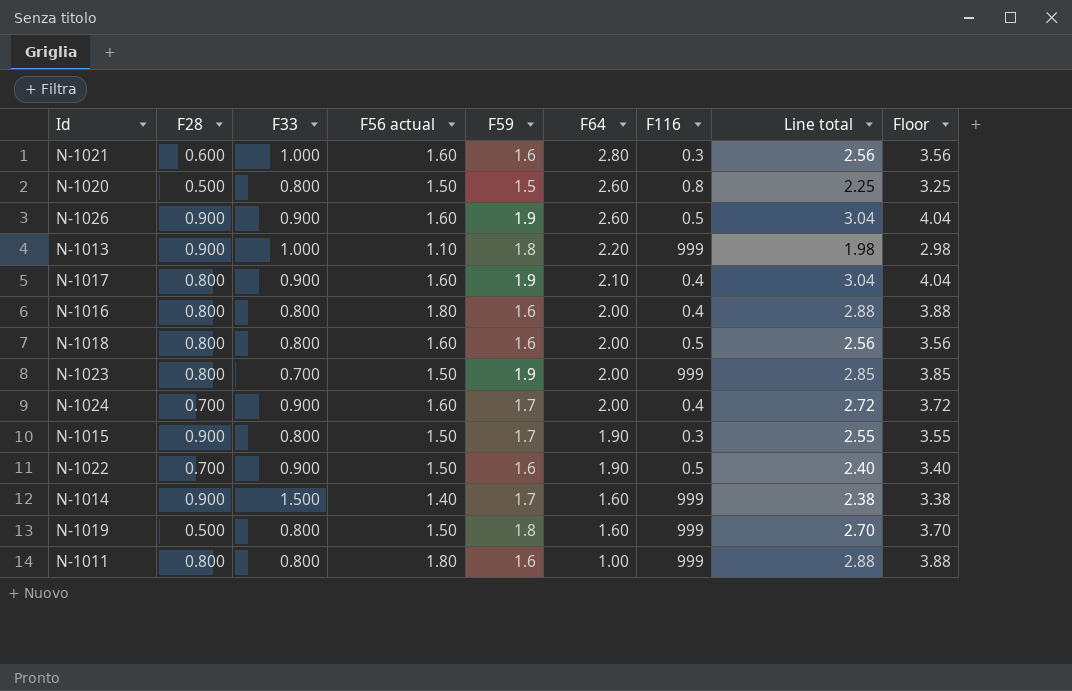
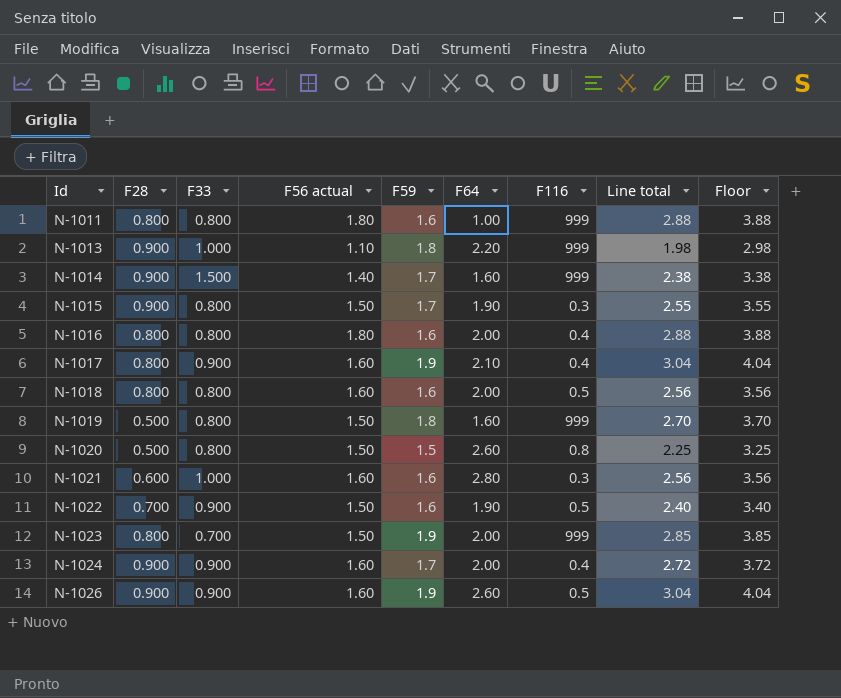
row order: F64 descending -> Id ascending
N-1024 | F28: 0.700 -> 0.900

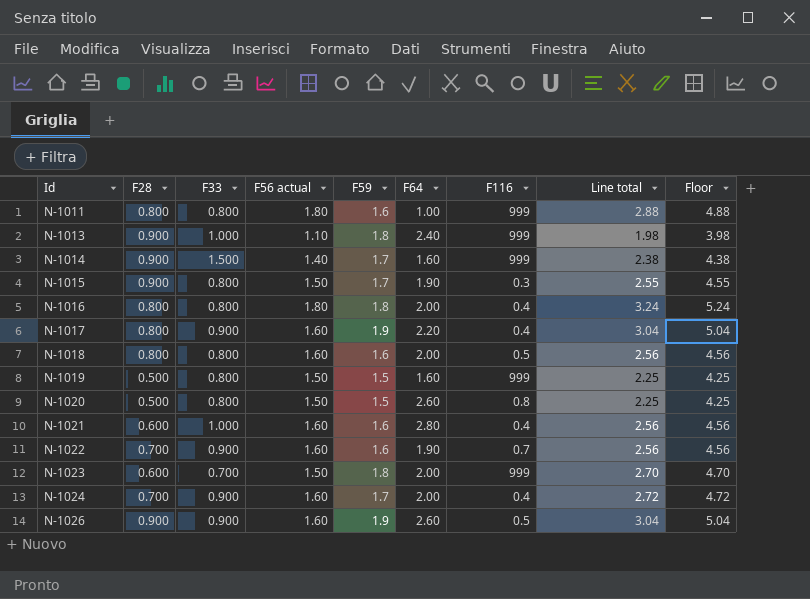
column Floor | formula: [Line total] + 1 -> [Line total] + 2
N-1013 | F64: 2.20 -> 2.40
N-1016 | F59: 1.6 -> 1.8
N-1016 | Line total: 2.88 -> 3.24
N-1017 | F64: 2.10 -> 2.20
N-1019 | F59: 1.8 -> 1.5
N-1019 | Line total: 2.70 -> 2.25
N-1021 | F116: 0.3 -> 0.4
N-1022 | F56 actual: 1.50 -> 1.60
N-1022 | F116: 0.5 -> 0.7
N-1022 | Line total: 2.40 -> 2.56
N-1023 | F28: 0.800 -> 0.600
N-1023 | F59: 1.9 -> 1.8
N-1023 | Line total: 2.85 -> 2.70
N-1024 | F28: 0.900 -> 0.700

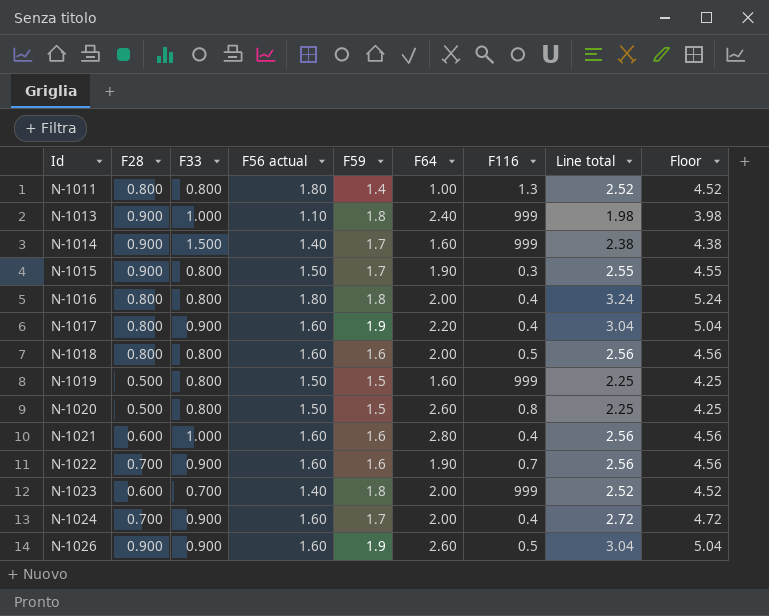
N-1011 | F59: 1.6 -> 1.4
N-1011 | F116: 999 -> 1.3
N-1011 | Line total: 2.88 -> 2.52
N-1011 | Floor: 4.88 -> 4.52
N-1023 | F56 actual: 1.50 -> 1.40
N-1023 | Line total: 2.70 -> 2.52
N-1023 | Floor: 4.70 -> 4.52

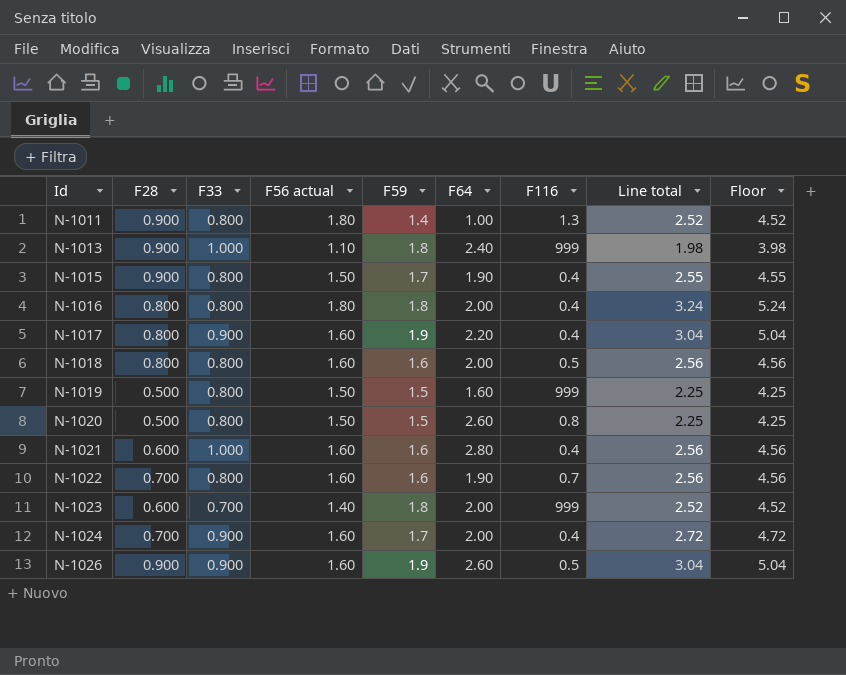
row N-1014: 0.900 | 1.500 | 1.40 | 1.7 | 1.60 | 999 | 2.38 | 4.38 -> none
N-1011 | F28: 0.800 -> 0.900
N-1015 | F116: 0.3 -> 0.4
N-1022 | F33: 0.900 -> 0.800

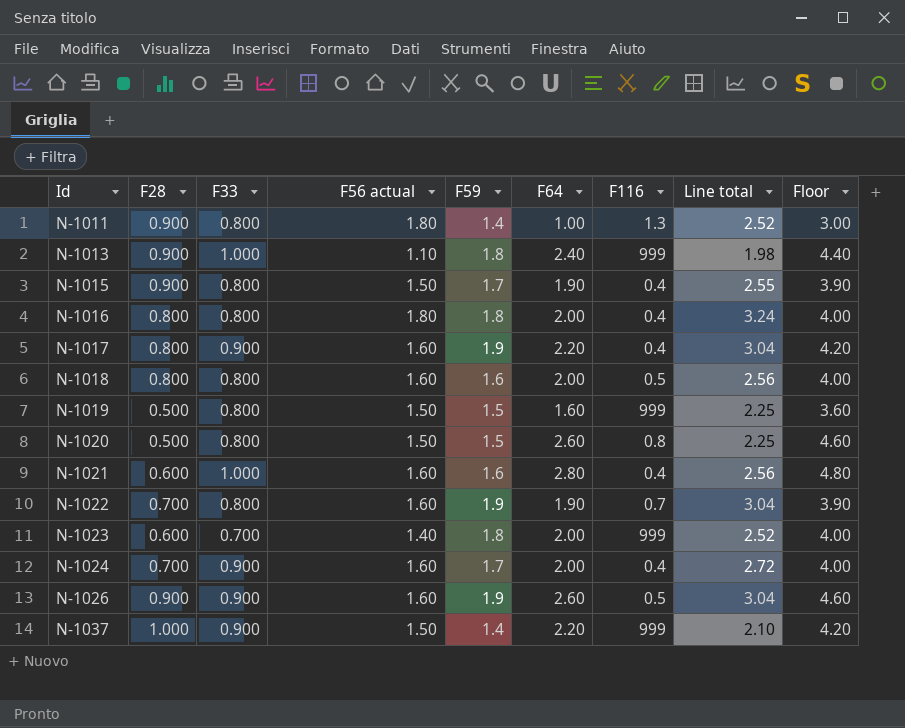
column Floor | formula: [Line total] + 2 -> [F64] + 2
N-1022 | F59: 1.6 -> 1.9
N-1022 | Line total: 2.56 -> 3.04
row N-1037: none -> 1.000 | 0.900 | 1.50 | 1.4 | 2.20 | 999 | 2.10 | 4.20

